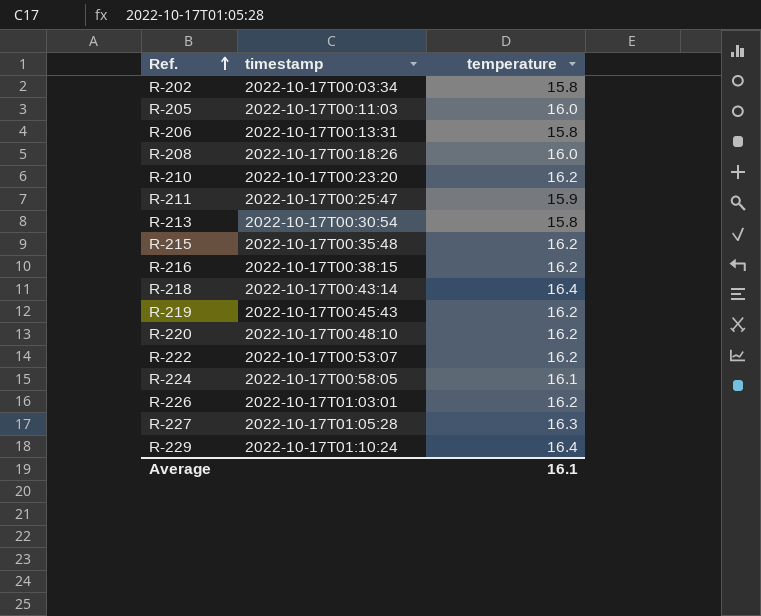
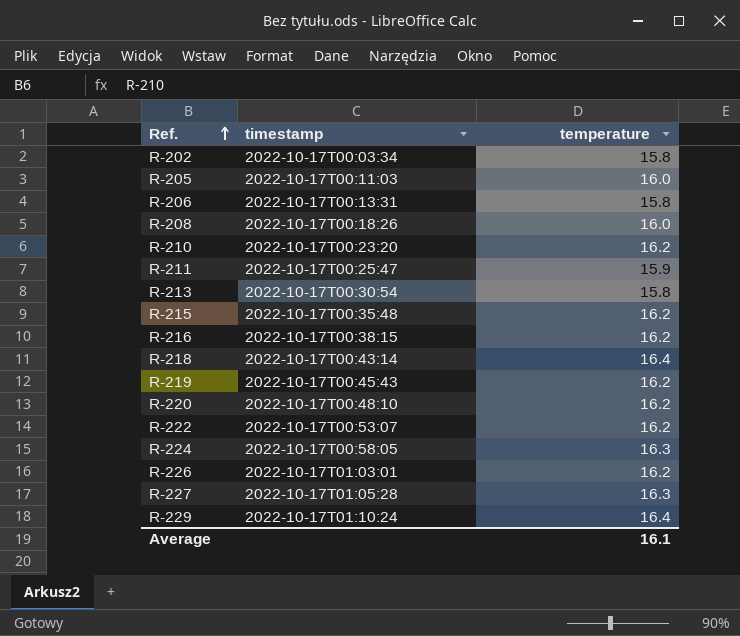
R-224 | temperature: 16.1 -> 16.3

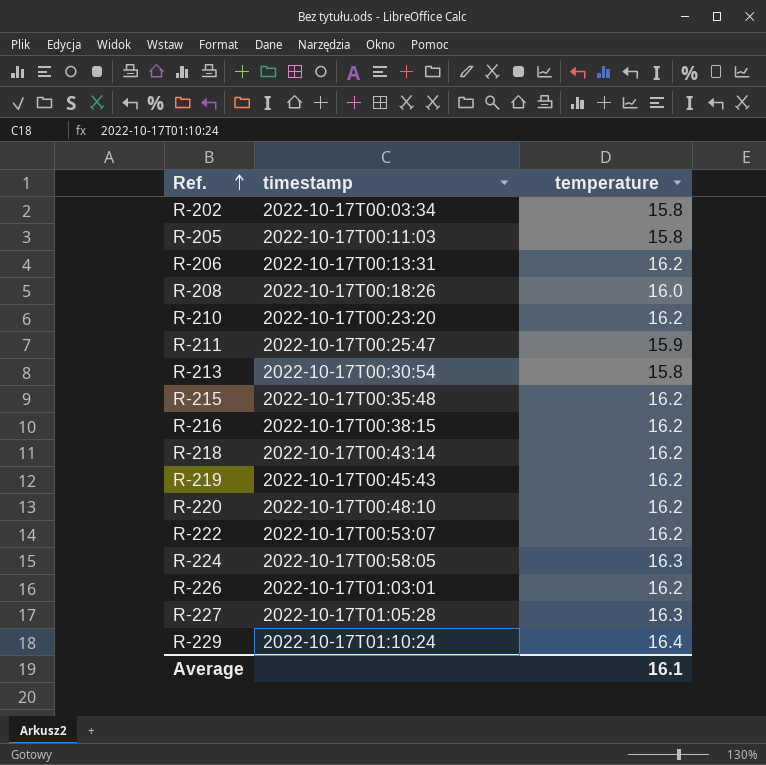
R-205 | temperature: 16.0 -> 15.8
R-206 | temperature: 15.8 -> 16.2
R-218 | temperature: 16.4 -> 16.2

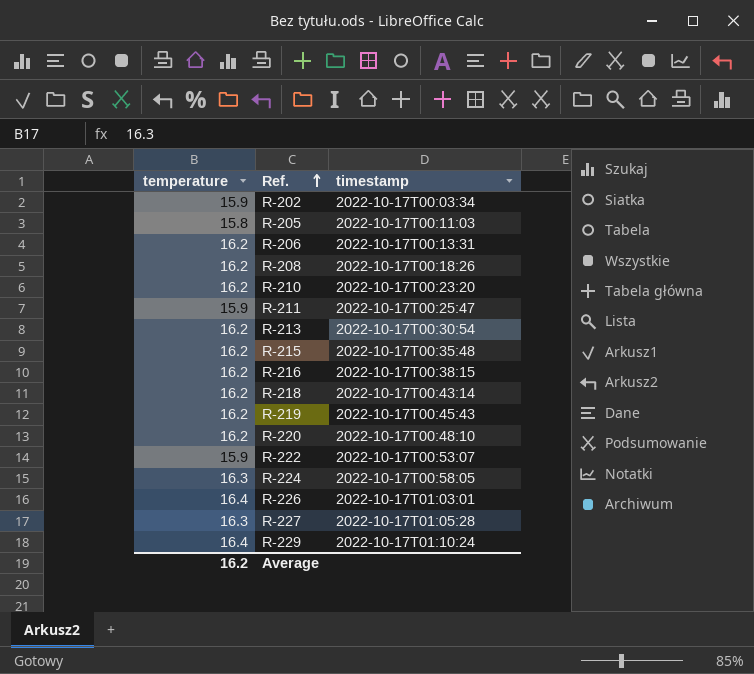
column temperature | position: 3 -> 1
R-202 | temperature: 15.8 -> 15.9
R-208 | temperature: 16.0 -> 16.2
R-213 | temperature: 15.8 -> 16.2
R-222 | temperature: 16.2 -> 15.9
R-226 | temperature: 16.2 -> 16.4
Average | temperature: 16.1 -> 16.2

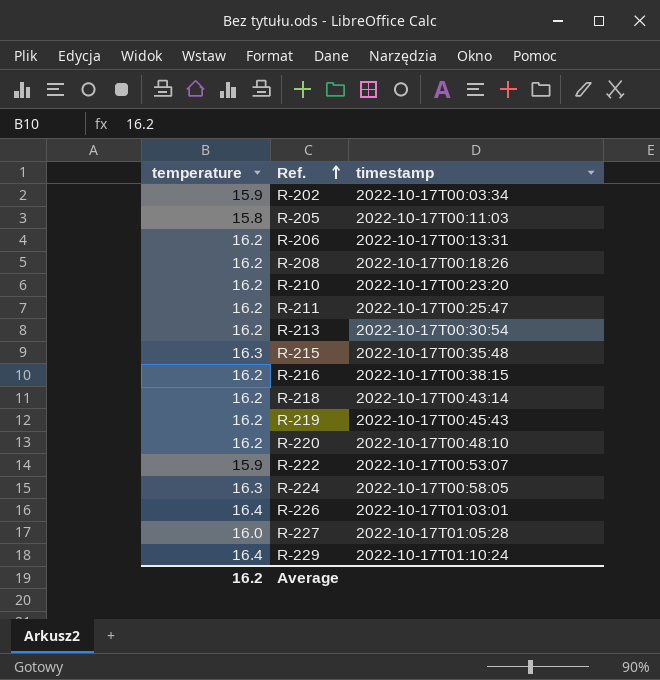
R-211 | temperature: 15.9 -> 16.2
R-215 | temperature: 16.2 -> 16.3
R-227 | temperature: 16.3 -> 16.0

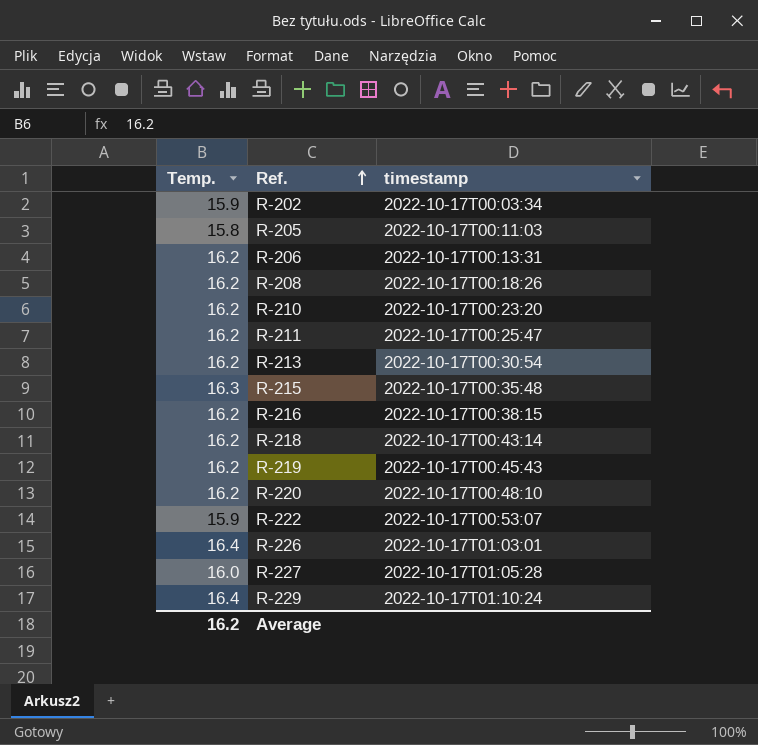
column name: temperature -> Temp.
row R-224: 16.3 | 2022-10-17T00:58:05 -> none

